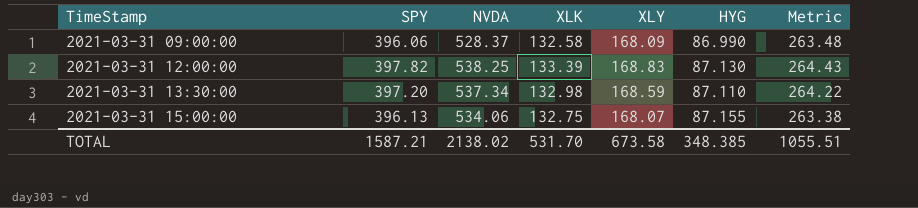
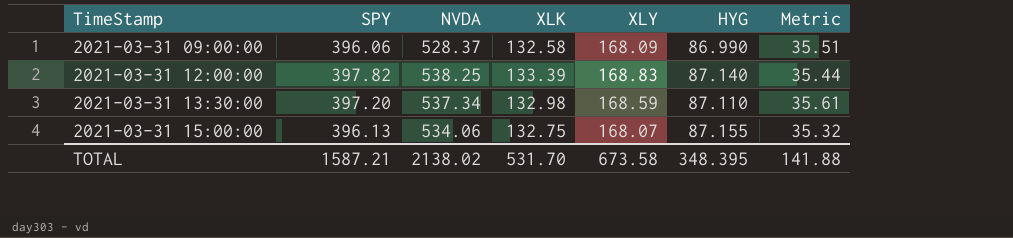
column Metric | formula: [SPY] - [XLK] -> [XLY] - [XLK]
2021-03-31 12:00:00 | HYG: 87.130 -> 87.140
TOTAL | HYG: 348.385 -> 348.395
TOTAL | Metric: 1055.51 -> 141.88

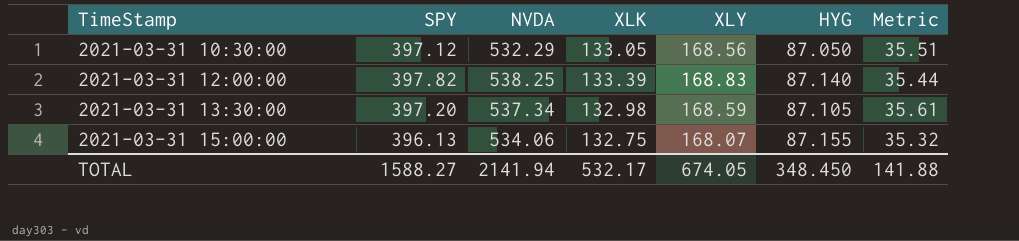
row 2021-03-31 09:00:00: 396.06 | 528.37 | 132.58 | 168.09 | 86.990 | 35.51 -> none
row 2021-03-31 10:30:00: none -> 397.12 | 532.29 | 133.05 | 168.56 | 87.050 | 35.51
2021-03-31 13:30:00 | HYG: 87.110 -> 87.105
TOTAL | SPY: 1587.21 -> 1588.27
TOTAL | NVDA: 2138.02 -> 2141.94
TOTAL | XLK: 531.70 -> 532.17
TOTAL | XLY: 673.58 -> 674.05
TOTAL | HYG: 348.395 -> 348.450

